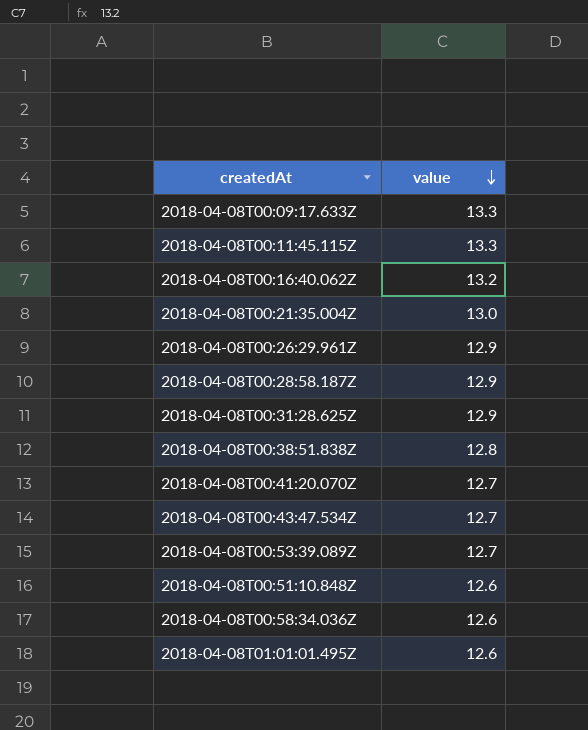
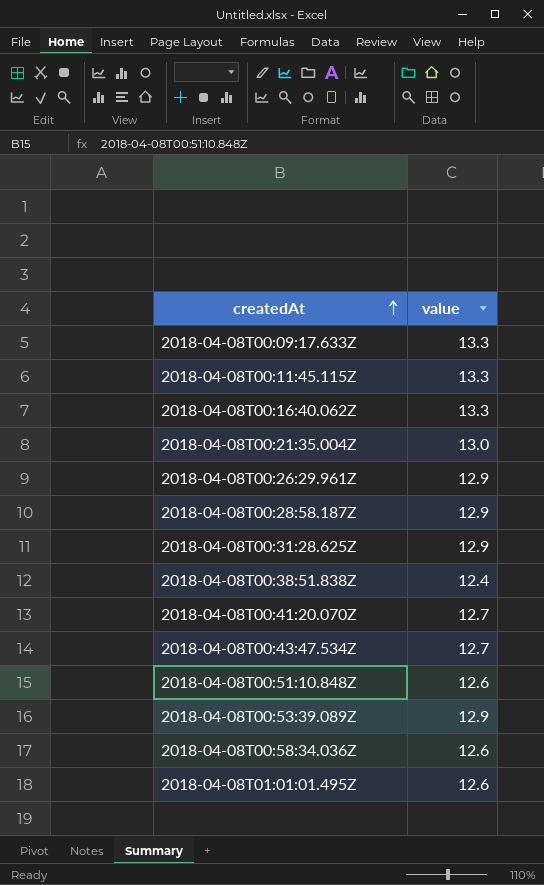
row order: value descending -> createdAt ascending
2018-04-08T00:16:40.062Z | value: 13.2 -> 13.3
2018-04-08T00:38:51.838Z | value: 12.8 -> 12.4
2018-04-08T00:53:39.089Z | value: 12.7 -> 12.9

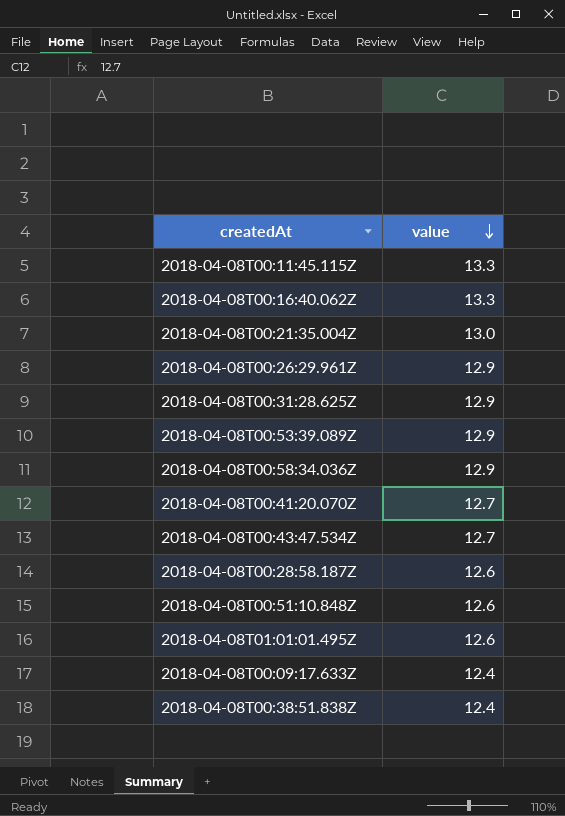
row order: createdAt ascending -> value descending
2018-04-08T00:58:34.036Z | value: 12.6 -> 12.9
2018-04-08T00:28:58.187Z | value: 12.9 -> 12.6
2018-04-08T00:09:17.633Z | value: 13.3 -> 12.4

